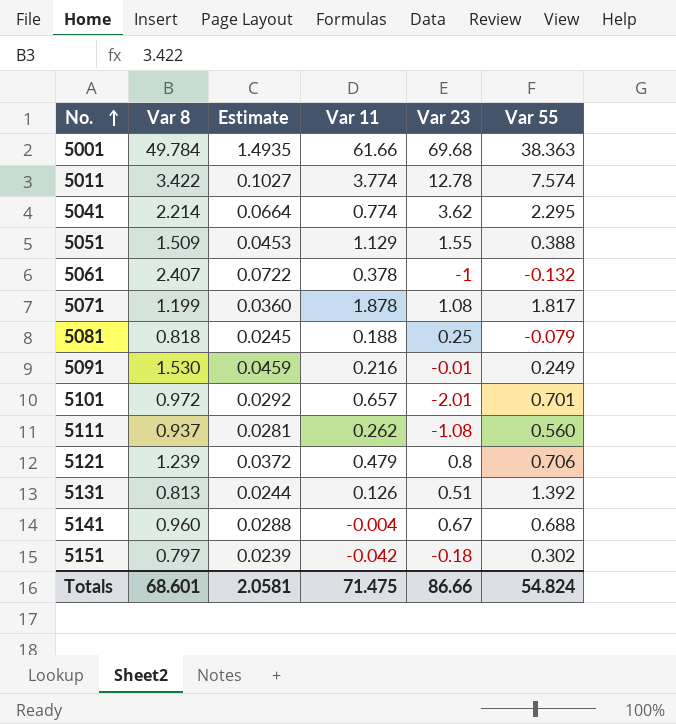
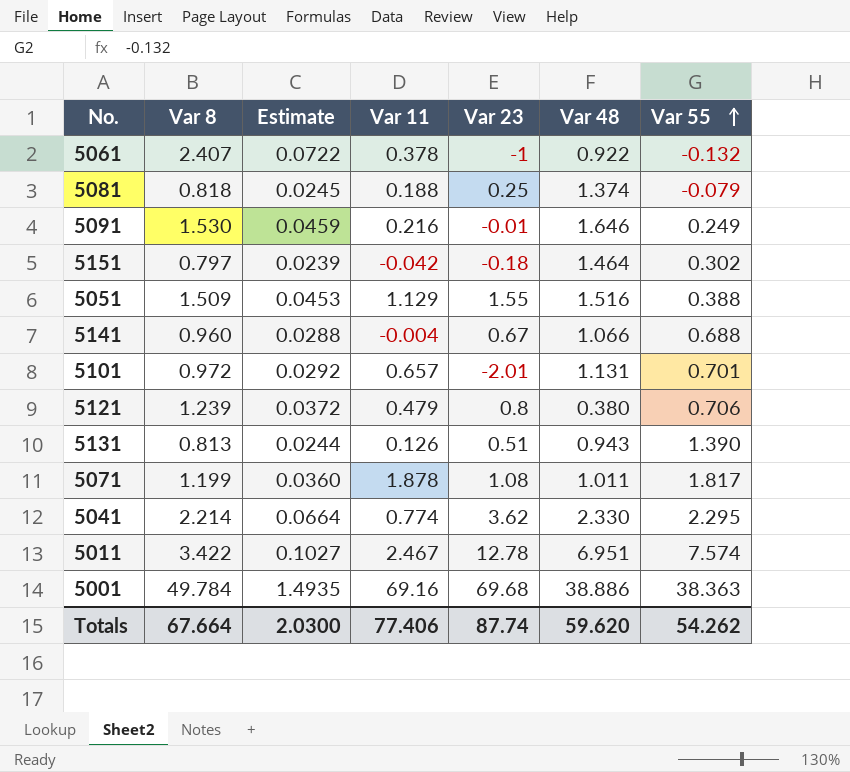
row order: No. ascending -> Var 55 ascending
column Var 48 | position: none -> 6
row 5111: 0.937 | 0.0281 | 0.262 | -1.08 | 0.560 -> none
5131 | Var 55: 1.392 -> 1.390
5011 | Var 11: 3.774 -> 2.467
5001 | Var 11: 61.66 -> 69.16
Totals | Var 8: 68.601 -> 67.664
Totals | Estimate: 2.0581 -> 2.0300
Totals | Var 11: 71.475 -> 77.406
Totals | Var 23: 86.66 -> 87.74
Totals | Var 55: 54.824 -> 54.262

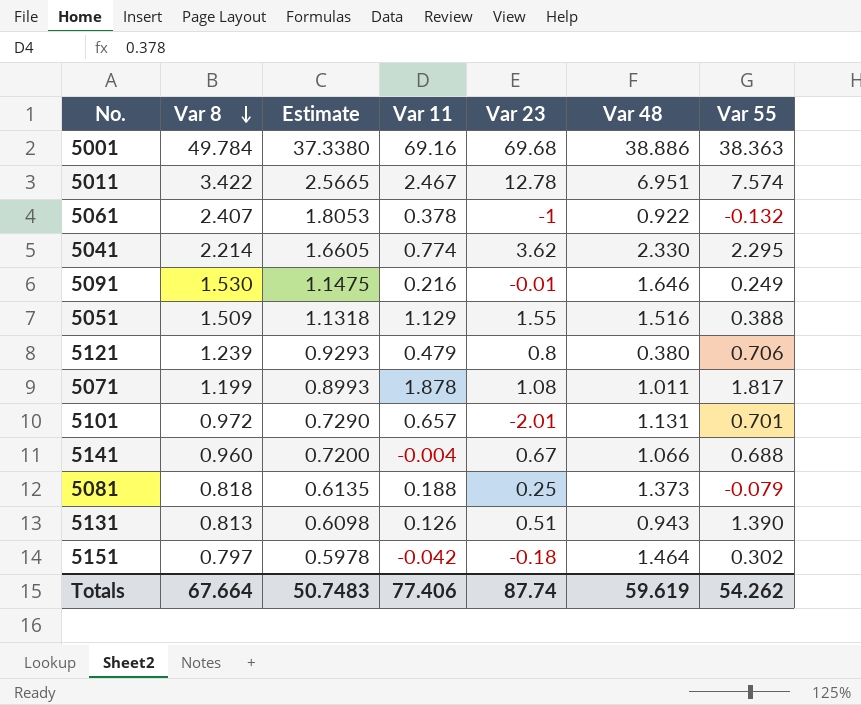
row order: Var 55 ascending -> Var 8 descending
column Estimate | formula: [Var 8] * 0.03 -> [Var 8] * 0.75
5081 | Var 48: 1.374 -> 1.373
Totals | Estimate: 2.0300 -> 50.7483
Totals | Var 48: 59.620 -> 59.619

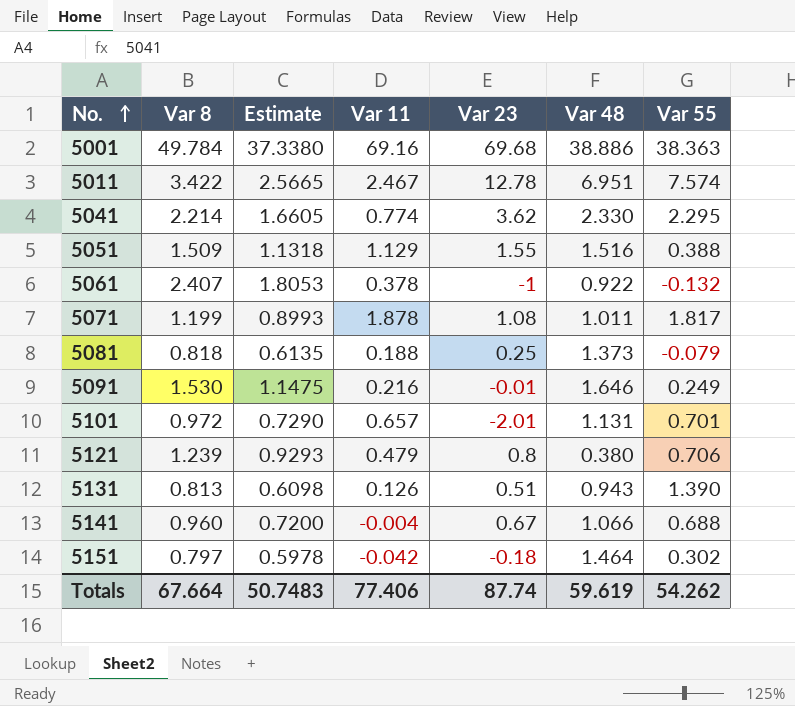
row order: Var 8 descending -> No. ascending

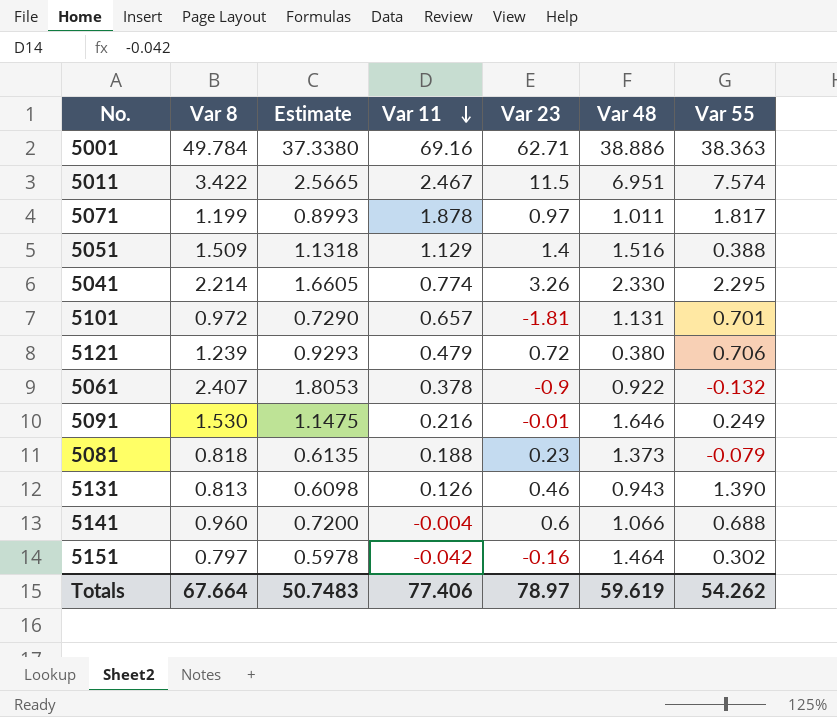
row order: No. ascending -> Var 11 descending
5001 | Var 23: 69.68 -> 62.71
5011 | Var 23: 12.78 -> 11.5
5071 | Var 23: 1.08 -> 0.97
5051 | Var 23: 1.55 -> 1.4
5041 | Var 23: 3.62 -> 3.26
5101 | Var 23: -2.01 -> -1.81
5121 | Var 23: 0.8 -> 0.72
5061 | Var 23: -1 -> -0.9
5081 | Var 23: 0.25 -> 0.23
5131 | Var 23: 0.51 -> 0.46
5141 | Var 23: 0.67 -> 0.6
5151 | Var 23: -0.18 -> -0.16
Totals | Var 23: 87.74 -> 78.97

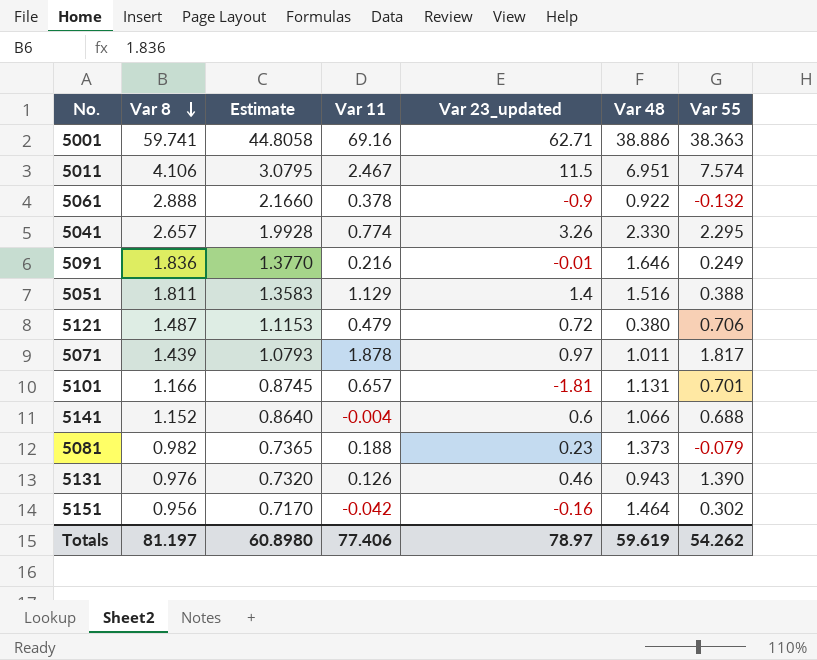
row order: Var 11 descending -> Var 8 descending
column name: Var 23 -> Var 23_updated
5001 | Var 8: 49.784 -> 59.741
5001 | Estimate: 37.3380 -> 44.8058
5011 | Var 8: 3.422 -> 4.106
5011 | Estimate: 2.5665 -> 3.0795
5061 | Var 8: 2.407 -> 2.888
5061 | Estimate: 1.8053 -> 2.1660
5041 | Var 8: 2.214 -> 2.657
5041 | Estimate: 1.6605 -> 1.9928
5091 | Var 8: 1.530 -> 1.836
5091 | Estimate: 1.1475 -> 1.3770
5051 | Var 8: 1.509 -> 1.811
5051 | Estimate: 1.1318 -> 1.3583
5121 | Var 8: 1.239 -> 1.487
5121 | Estimate: 0.9293 -> 1.1153
5071 | Var 8: 1.199 -> 1.439
5071 | Estimate: 0.8993 -> 1.0793
5101 | Var 8: 0.972 -> 1.166
5101 | Estimate: 0.7290 -> 0.8745
5141 | Var 8: 0.960 -> 1.152
5141 | Estimate: 0.7200 -> 0.8640
5081 | Var 8: 0.818 -> 0.982
5081 | Estimate: 0.6135 -> 0.7365
5131 | Var 8: 0.813 -> 0.976
5131 | Estimate: 0.6098 -> 0.7320
5151 | Var 8: 0.797 -> 0.956
5151 | Estimate: 0.5978 -> 0.7170
Totals | Var 8: 67.664 -> 81.197
Totals | Estimate: 50.7483 -> 60.8980

